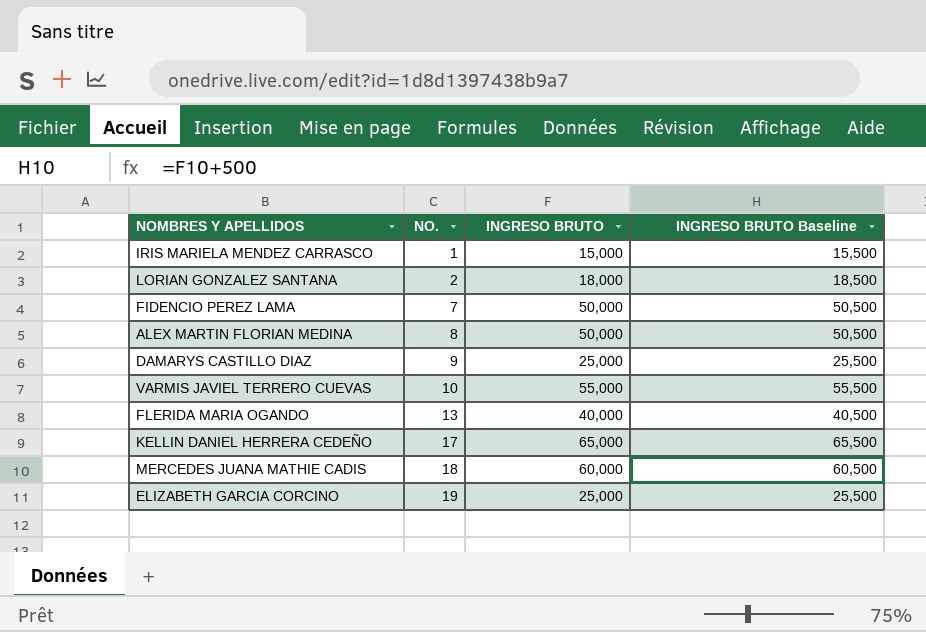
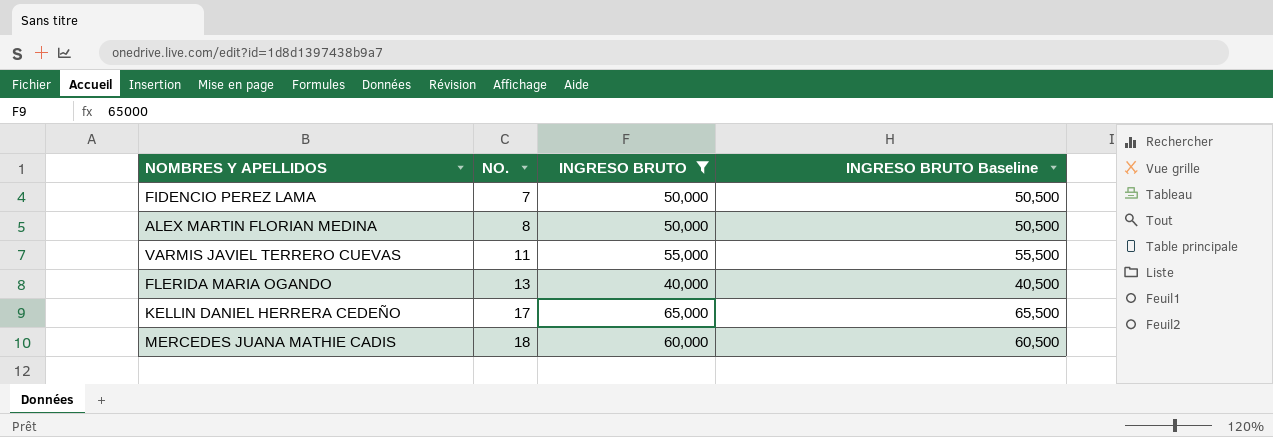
filter: none -> INGRESO BRUTO >= 40,000
VARMIS JAVIEL TERRERO CUEVAS | NO.: 10 -> 11

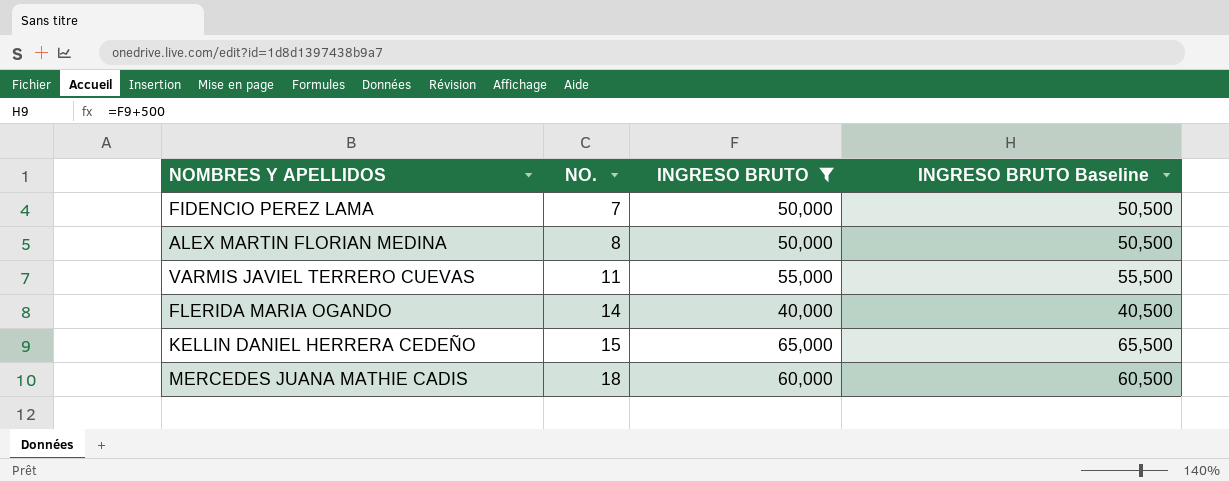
FLERIDA MARIA OGANDO | NO.: 13 -> 14
KELLIN DANIEL HERRERA CEDEÑO | NO.: 17 -> 15

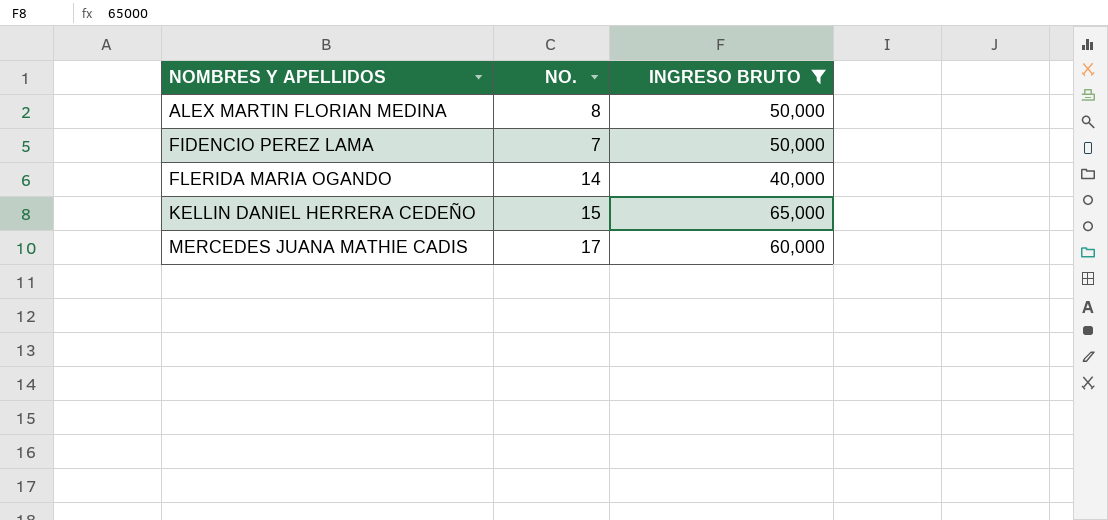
row order: NO. ascending -> NOMBRES Y APELLIDOS ascending
column INGRESO BRUTO Baseline | formula: [INGRESO BRUTO] + 500 -> none
row VARMIS JAVIEL TERRERO CUEVAS: 11 | 55,000 | 55,500 -> none
MERCEDES JUANA MATHIE CADIS | NO.: 18 -> 17

